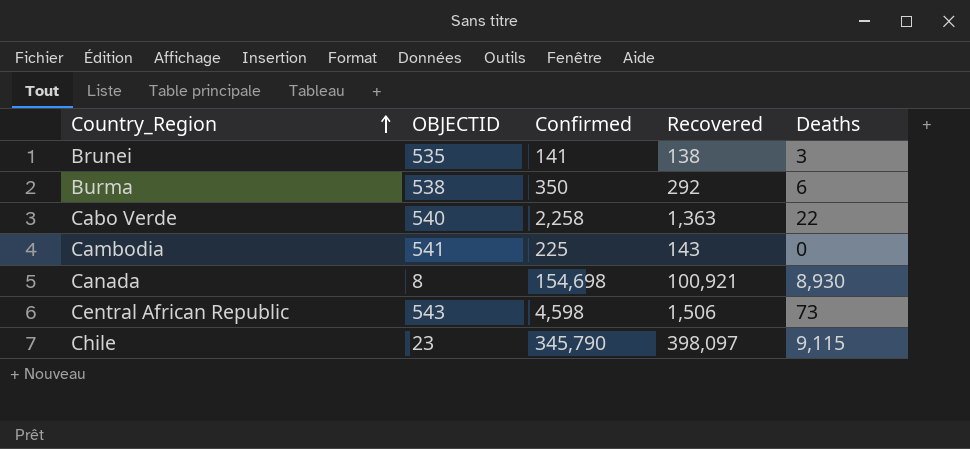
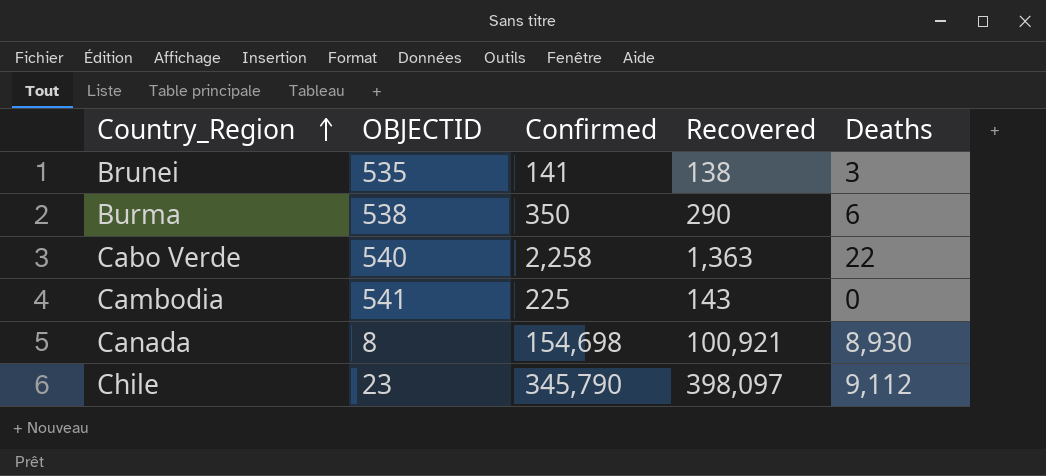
row Central African Republic: 543 | 4,598 | 1,506 | 73 -> none
Burma | Recovered: 292 -> 290
Chile | Deaths: 9,115 -> 9,112

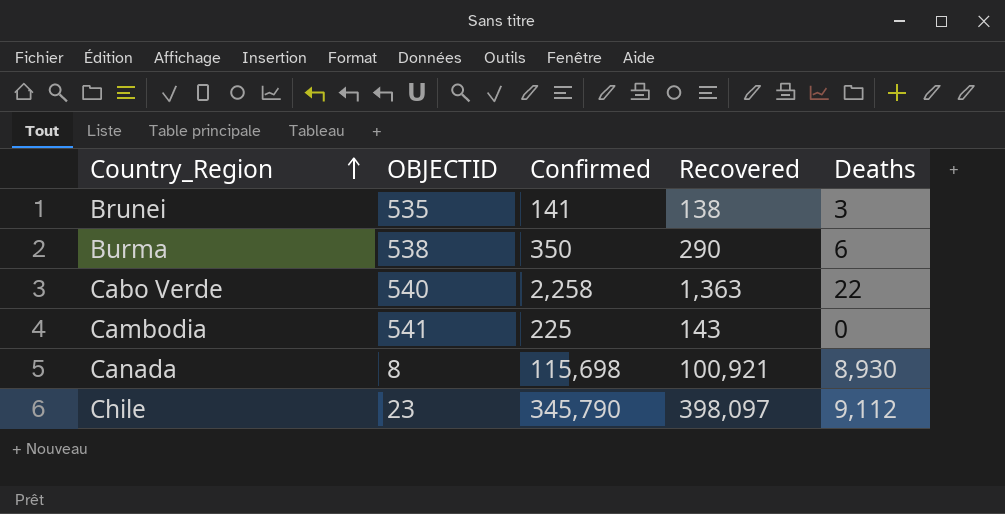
Canada | Confirmed: 154,698 -> 115,698

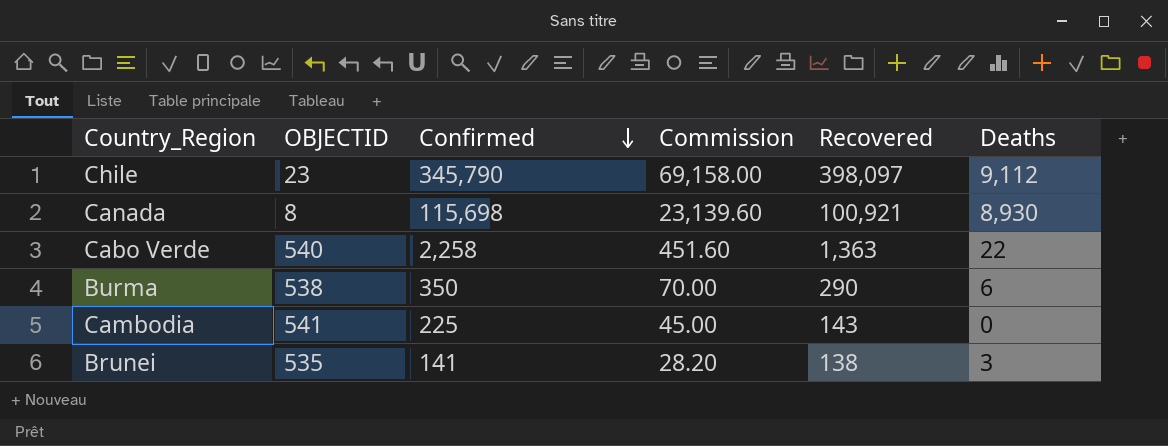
row order: Country_Region ascending -> Confirmed descending
column Commission | formula: none -> [Confirmed] * 0.2

